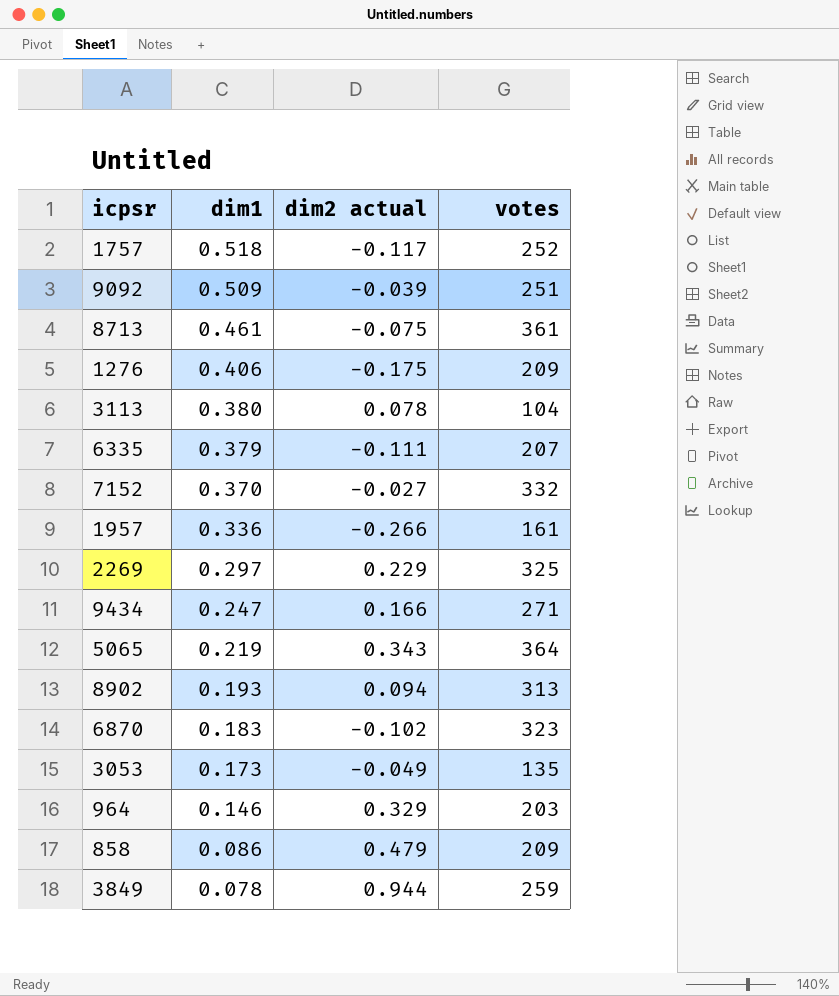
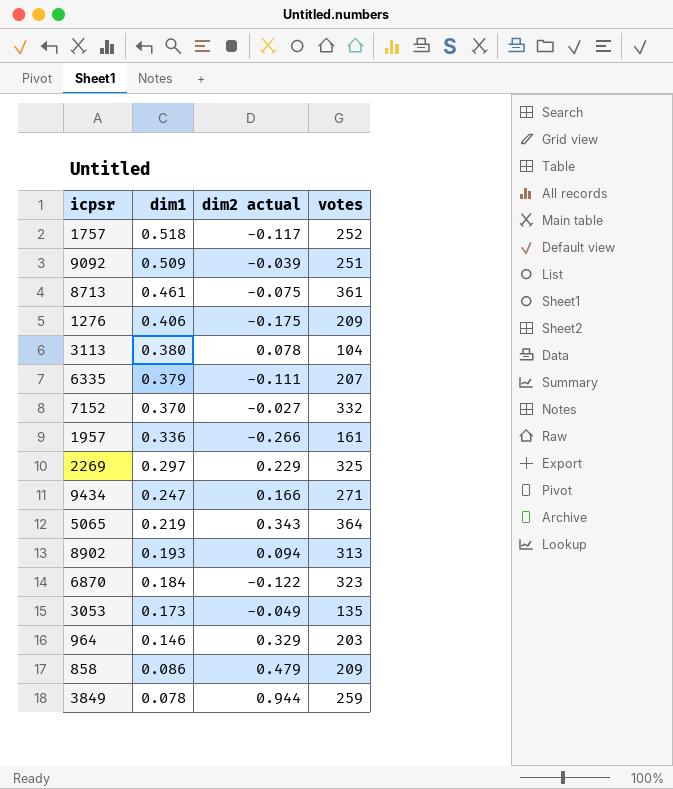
6870 | dim1: 0.183 -> 0.184
6870 | dim2 actual: -0.102 -> -0.122

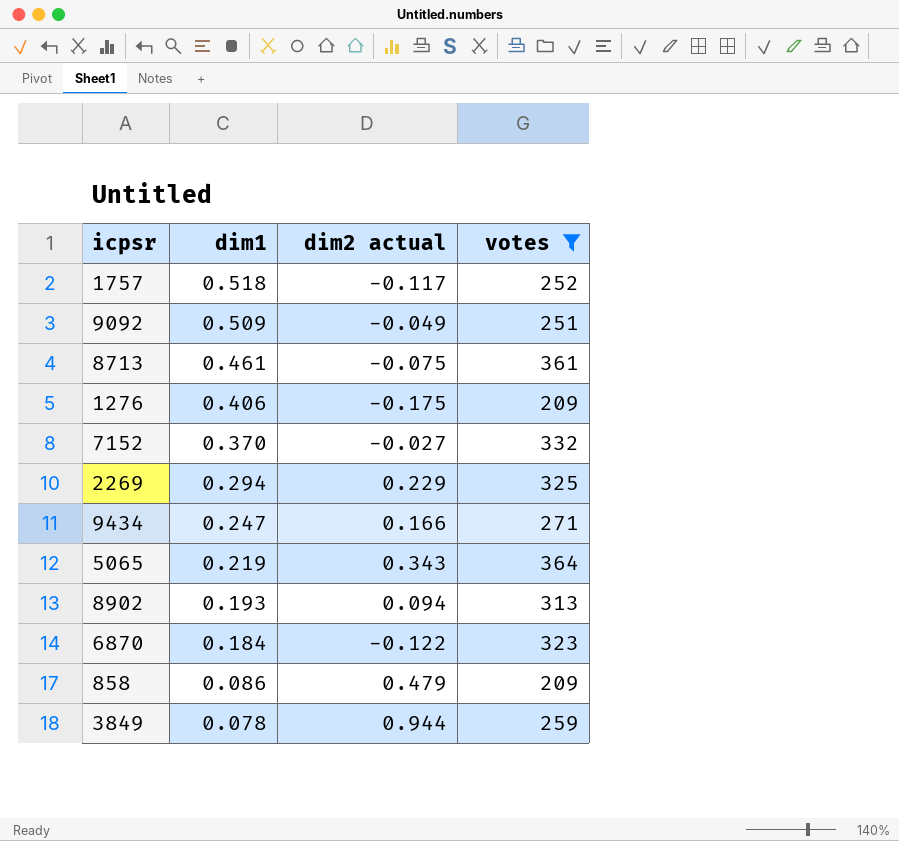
filter: none -> votes >= 209
9092 | dim2 actual: -0.039 -> -0.049
2269 | dim1: 0.297 -> 0.294

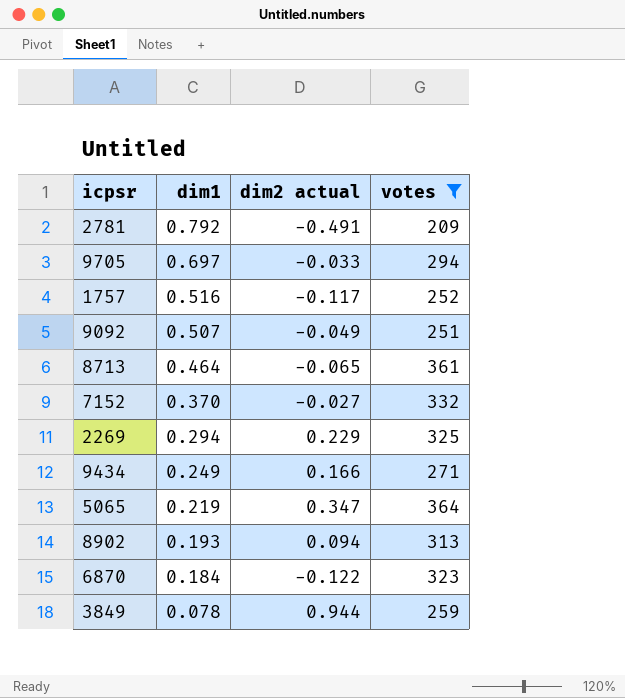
row 1276: 0.406 | -0.175 | 209 -> none
row 858: 0.086 | 0.479 | 209 -> none
row 2781: none -> 0.792 | -0.491 | 209
row 9705: none -> 0.697 | -0.033 | 294
1757 | dim1: 0.518 -> 0.516
9092 | dim1: 0.509 -> 0.507
8713 | dim1: 0.461 -> 0.464
8713 | dim2 actual: -0.075 -> -0.065
9434 | dim1: 0.247 -> 0.249
5065 | dim2 actual: 0.343 -> 0.347

